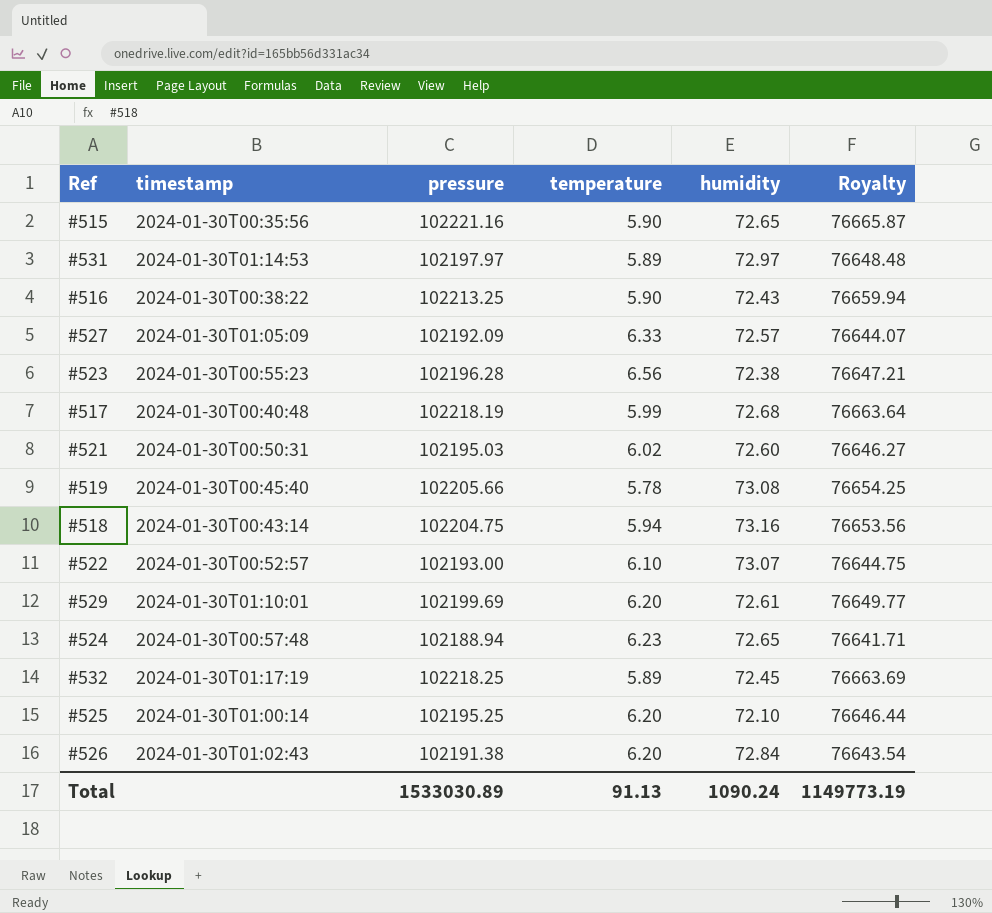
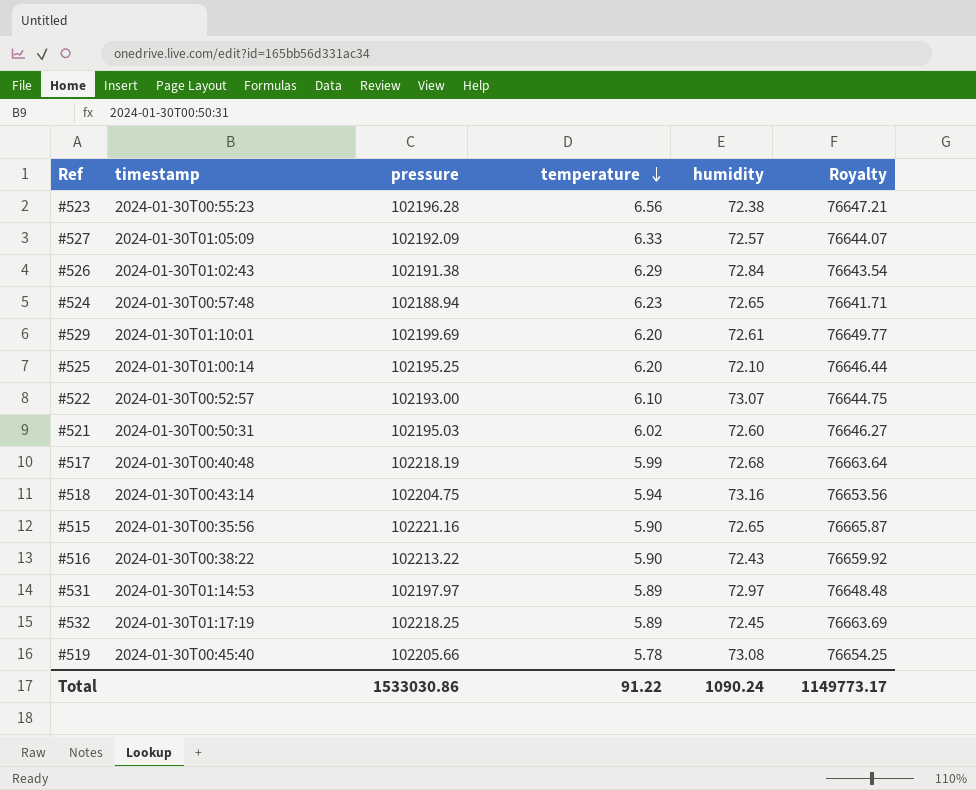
row order: none -> temperature descending
#526 | temperature: 6.20 -> 6.29
#516 | pressure: 102213.25 -> 102213.22
#516 | Royalty: 76659.94 -> 76659.92
Total | pressure: 1533030.89 -> 1533030.86
Total | temperature: 91.13 -> 91.22
Total | Royalty: 1149773.19 -> 1149773.17

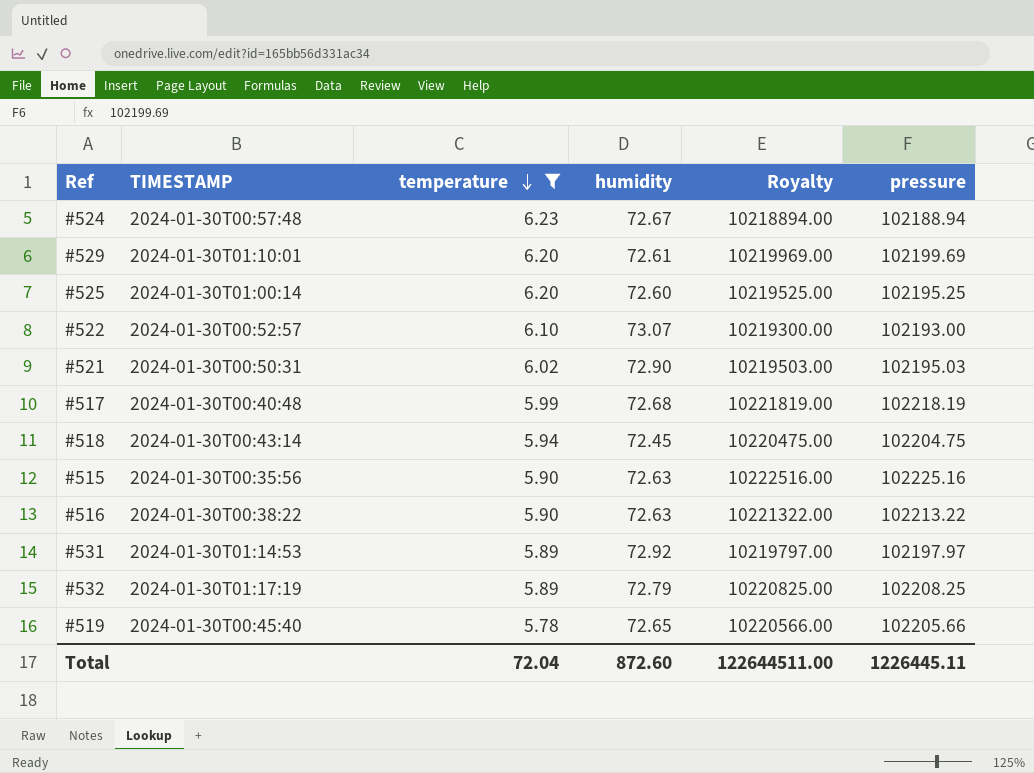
filter: none -> temperature <= 6.23
column name: timestamp -> TIMESTAMP
column Royalty | formula: [pressure] * 0.75 -> [pressure] * 100
column pressure | position: 3 -> 6
#524 | humidity: 72.65 -> 72.67
#525 | humidity: 72.10 -> 72.60
#521 | humidity: 72.60 -> 72.90
#518 | humidity: 73.16 -> 72.45
#515 | humidity: 72.65 -> 72.63
#515 | pressure: 102221.16 -> 102225.16
#516 | humidity: 72.43 -> 72.63
#531 | humidity: 72.97 -> 72.92
#532 | humidity: 72.45 -> 72.79
#532 | pressure: 102218.25 -> 102208.25
#519 | humidity: 73.08 -> 72.65
Total | temperature: 91.22 -> 72.04
Total | humidity: 1090.24 -> 872.60
Total | Royalty: 1149773.17 -> 122644511.00
Total | pressure: 1533030.86 -> 1226445.11

